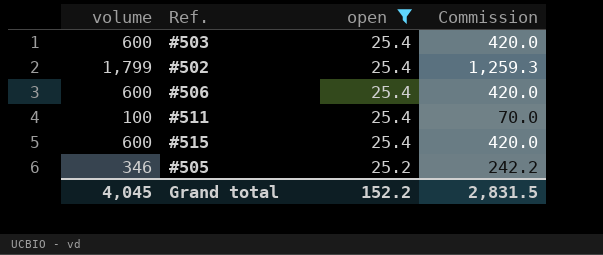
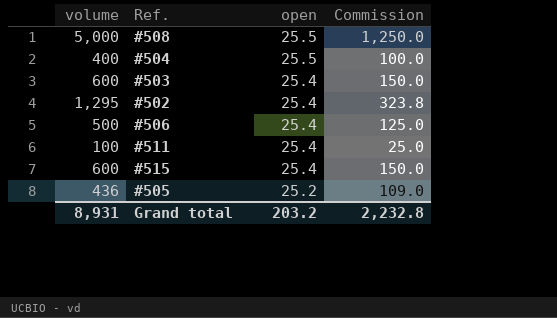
filter: open != 25.5 -> none
column Commission | formula: [volume] * 0.7 -> [volume] * 0.25
#502 | volume: 1,799 -> 1,295
#506 | volume: 600 -> 500
#505 | volume: 346 -> 436
Grand total | volume: 4,045 -> 8,931
Grand total | open: 152.2 -> 203.2
Grand total | Commission: 2,831.5 -> 2,232.8

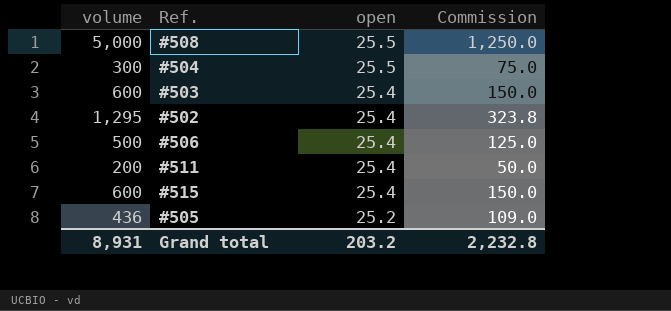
#504 | volume: 400 -> 300
#504 | Commission: 100.0 -> 75.0
#511 | volume: 100 -> 200
#511 | Commission: 25.0 -> 50.0

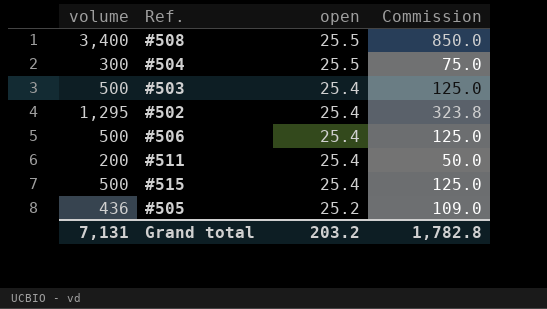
#508 | volume: 5,000 -> 3,400
#508 | Commission: 1,250.0 -> 850.0
#503 | volume: 600 -> 500
#503 | Commission: 150.0 -> 125.0
#515 | volume: 600 -> 500
#515 | Commission: 150.0 -> 125.0
Grand total | volume: 8,931 -> 7,131
Grand total | Commission: 2,232.8 -> 1,782.8

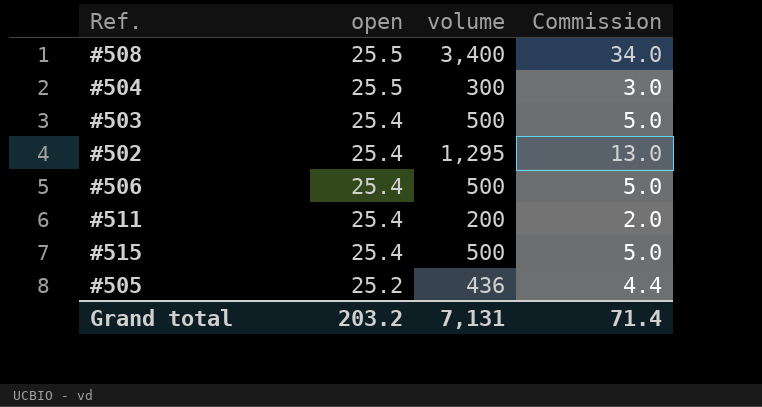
column volume | position: 1 -> 3
column Commission | formula: [volume] * 0.25 -> [volume] * 0.01
Grand total | Commission: 1,782.8 -> 71.4

